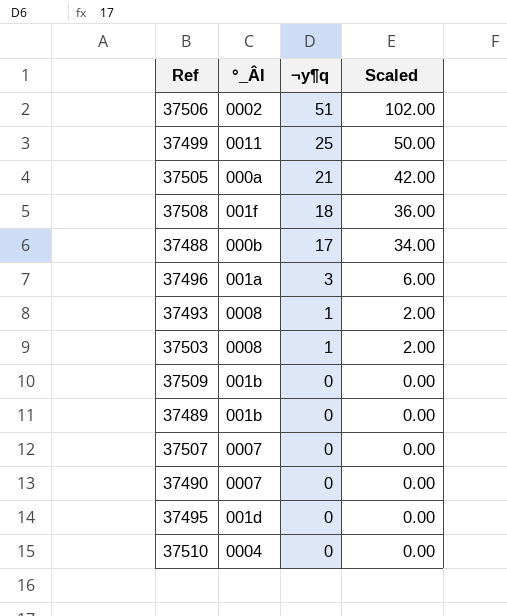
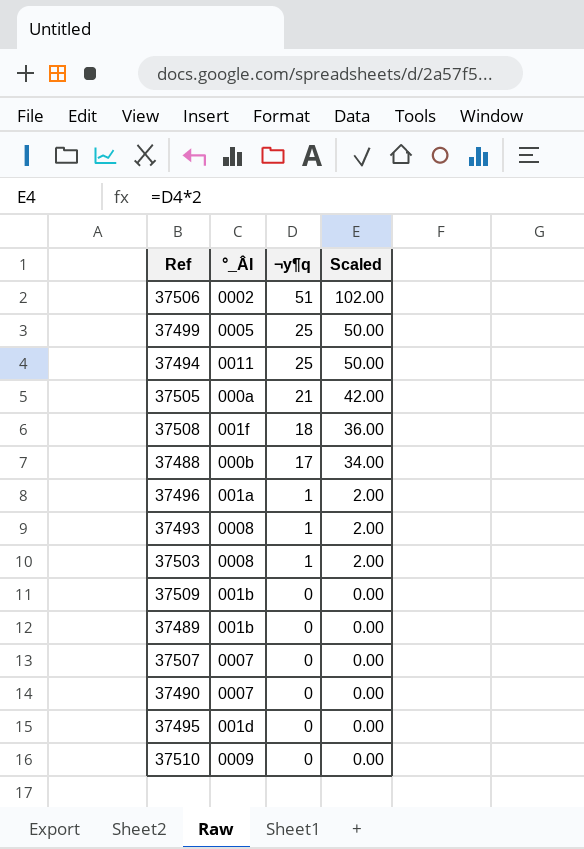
37499 | °_ÂI: 0011 -> 0005
row 37494: none -> 0011 | 25 | 50.00
37496 | ¬y¶q: 3 -> 1
37496 | Scaled: 6.00 -> 2.00
37510 | °_ÂI: 0004 -> 0009

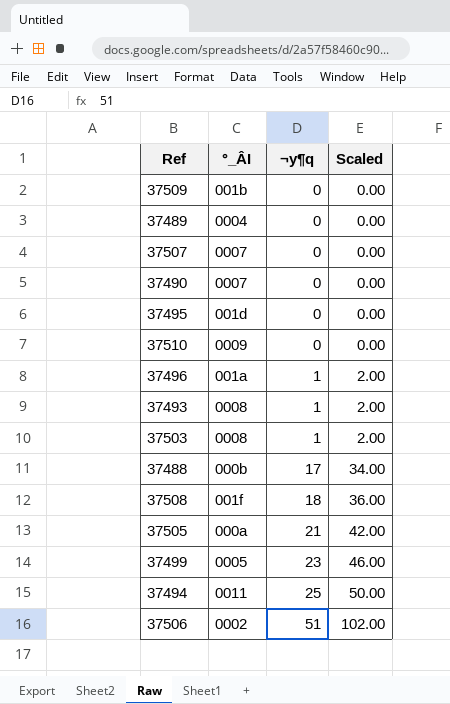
row order: ¬y¶q descending -> ¬y¶q ascending
37489 | °_ÂI: 001b -> 0004
37499 | ¬y¶q: 25 -> 23
37499 | Scaled: 50.00 -> 46.00

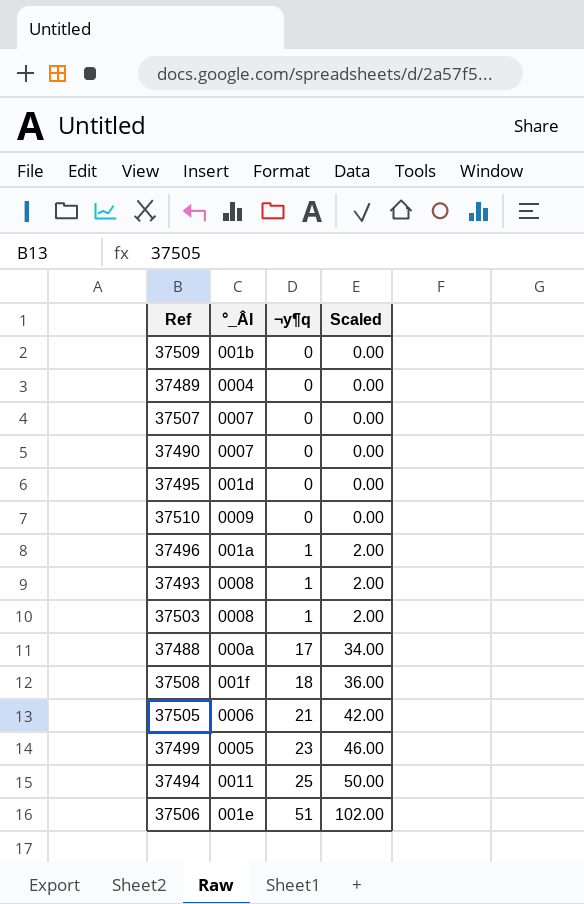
37488 | °_ÂI: 000b -> 000a
37505 | °_ÂI: 000a -> 0006
37506 | °_ÂI: 0002 -> 001e

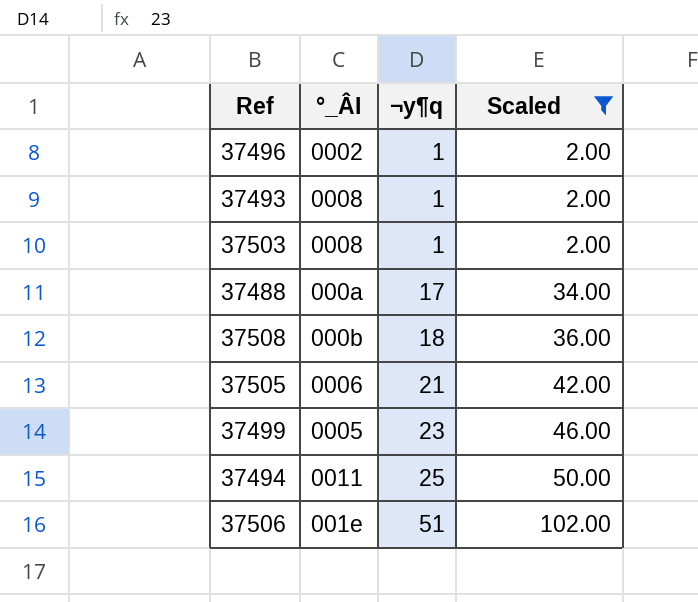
filter: none -> Scaled != 0.00
37496 | °_ÂI: 001a -> 0002
37508 | °_ÂI: 001f -> 000b

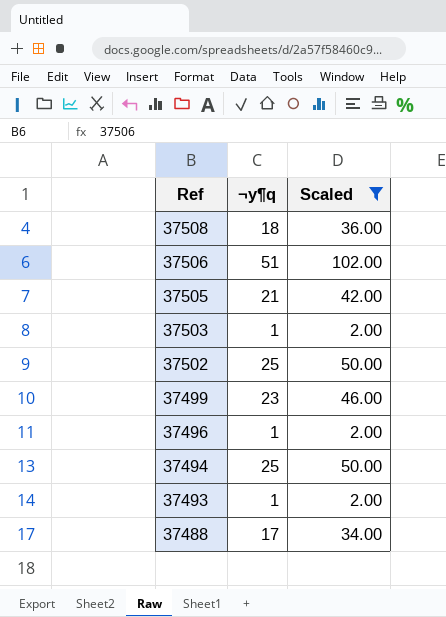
row order: ¬y¶q ascending -> Ref descending
column °_ÂI | position: 2 -> none
row 37502: none -> 25 | 50.00

